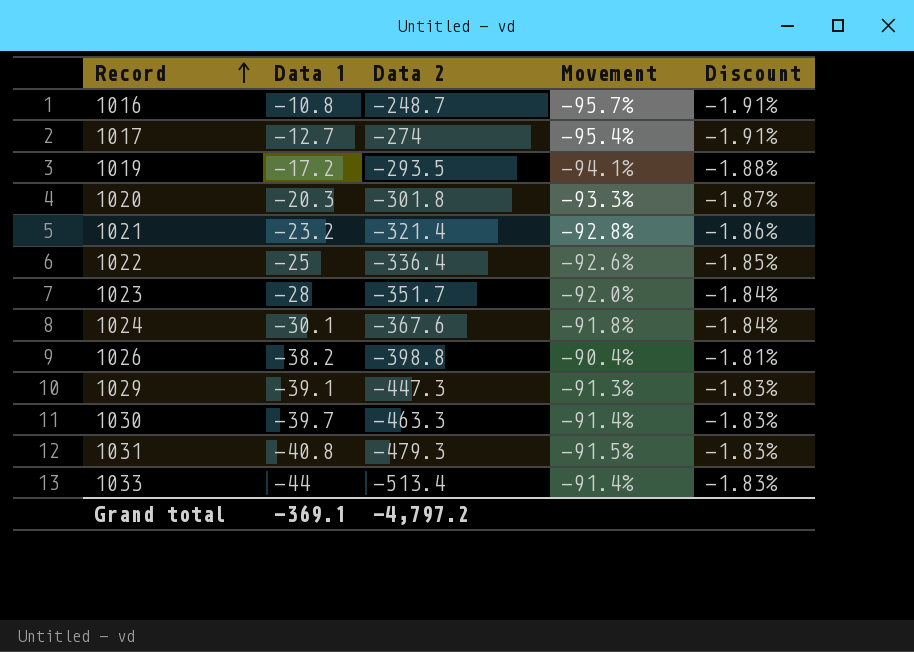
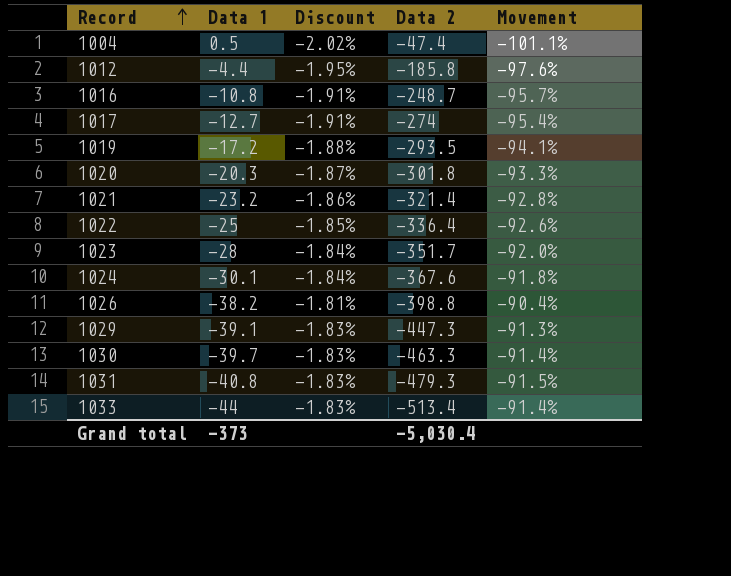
column Discount | position: 5 -> 3
row 1004: none -> 0.5 | -2.02% | -47.4 | -101.1%
row 1012: none -> -4.4 | -1.95% | -185.8 | -97.6%
Grand total | Data 1: -369.1 -> -373
Grand total | Data 2: -4,797.2 -> -5,030.4

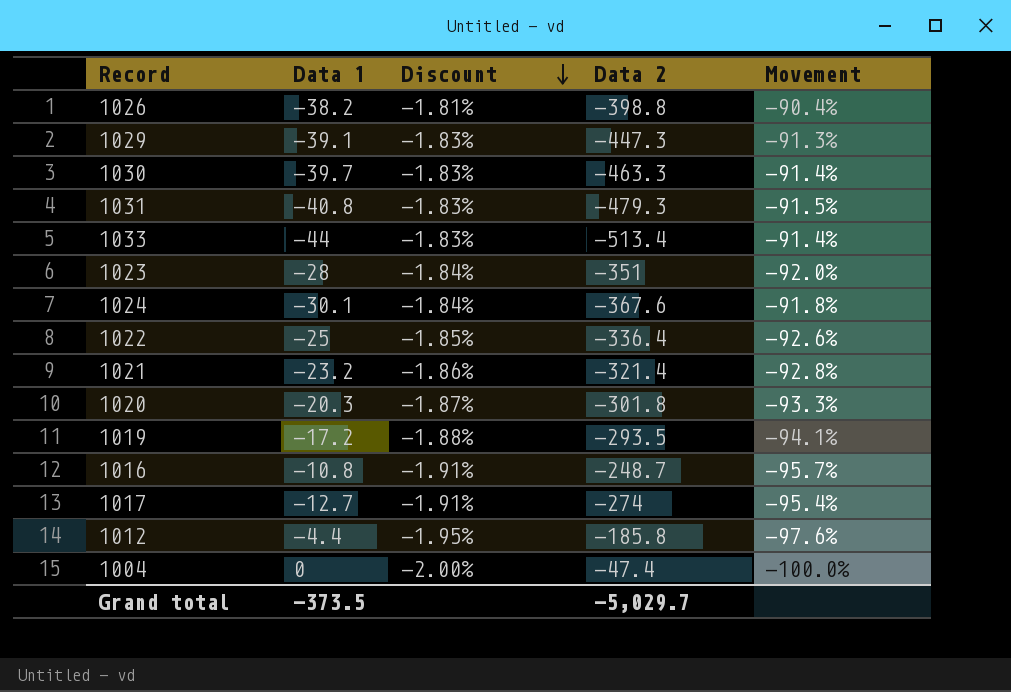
row order: Record ascending -> Discount descending
1023 | Data 2: -351.7 -> -351
1004 | Data 1: 0.5 -> 0
1004 | Discount: -2.02% -> -2.00%
1004 | Movement: -101.1% -> -100.0%
Grand total | Data 1: -373 -> -373.5
Grand total | Data 2: -5,030.4 -> -5,029.7

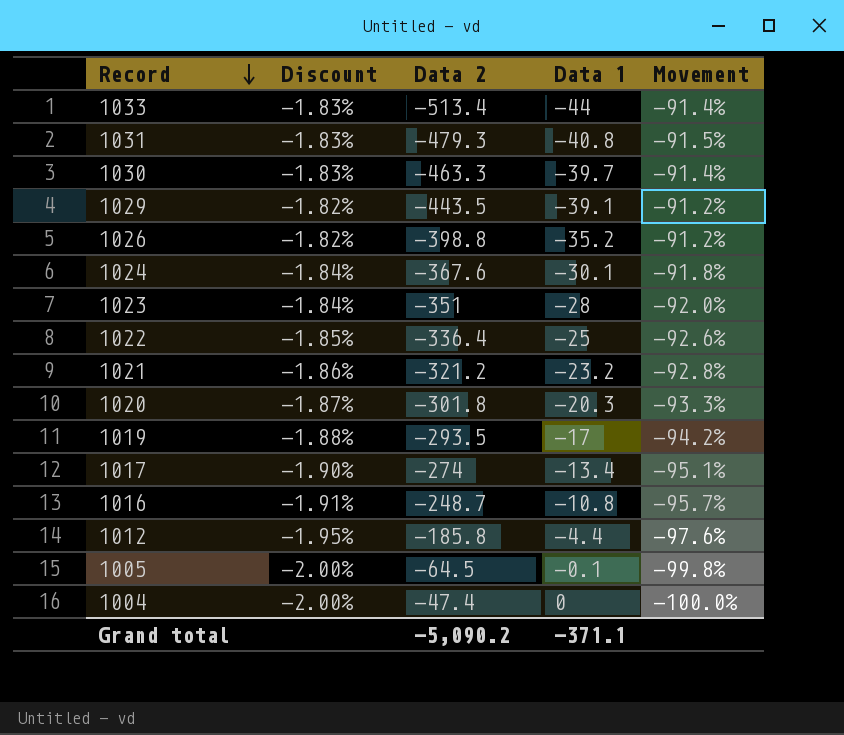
row order: Discount descending -> Record descending
column Data 1 | position: 2 -> 4
1029 | Discount: -1.83% -> -1.82%
1029 | Data 2: -447.3 -> -443.5
1029 | Movement: -91.3% -> -91.2%
1026 | Discount: -1.81% -> -1.82%
1026 | Data 1: -38.2 -> -35.2
1026 | Movement: -90.4% -> -91.2%
1021 | Data 2: -321.4 -> -321.2
1019 | Data 1: -17.2 -> -17
1019 | Movement: -94.1% -> -94.2%
1017 | Discount: -1.91% -> -1.90%
1017 | Data 1: -12.7 -> -13.4
1017 | Movement: -95.4% -> -95.1%
row 1005: none -> -2.00% | -64.5 | -0.1 | -99.8%
Grand total | Data 2: -5,029.7 -> -5,090.2
Grand total | Data 1: -373.5 -> -371.1

